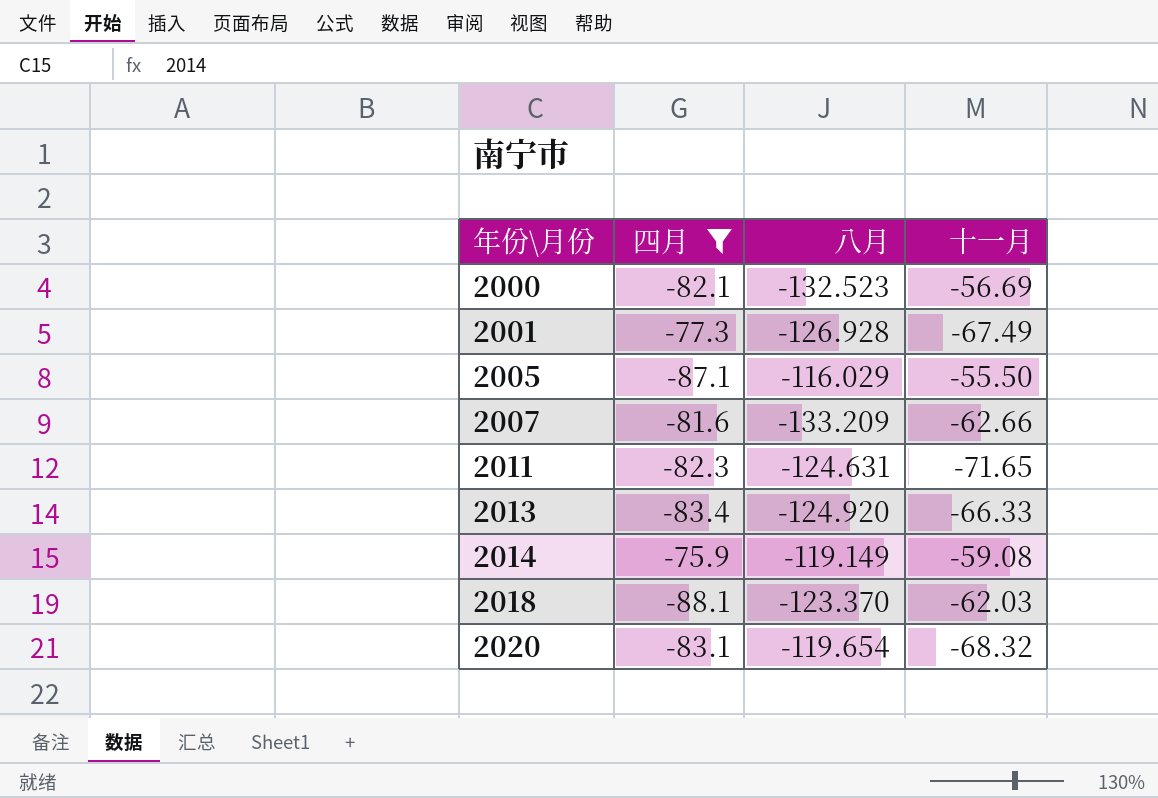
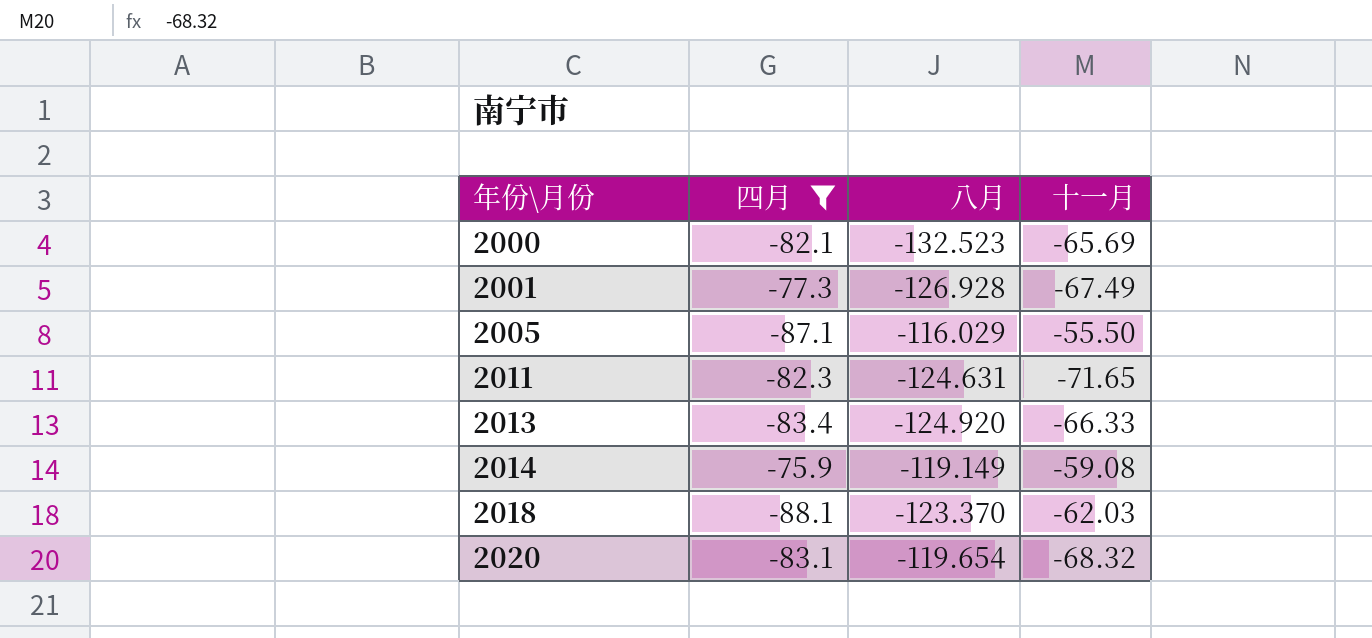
row 2007: -81.6 | -133.209 | -62.66 -> none
2000 | 十一月: -56.69 -> -65.69

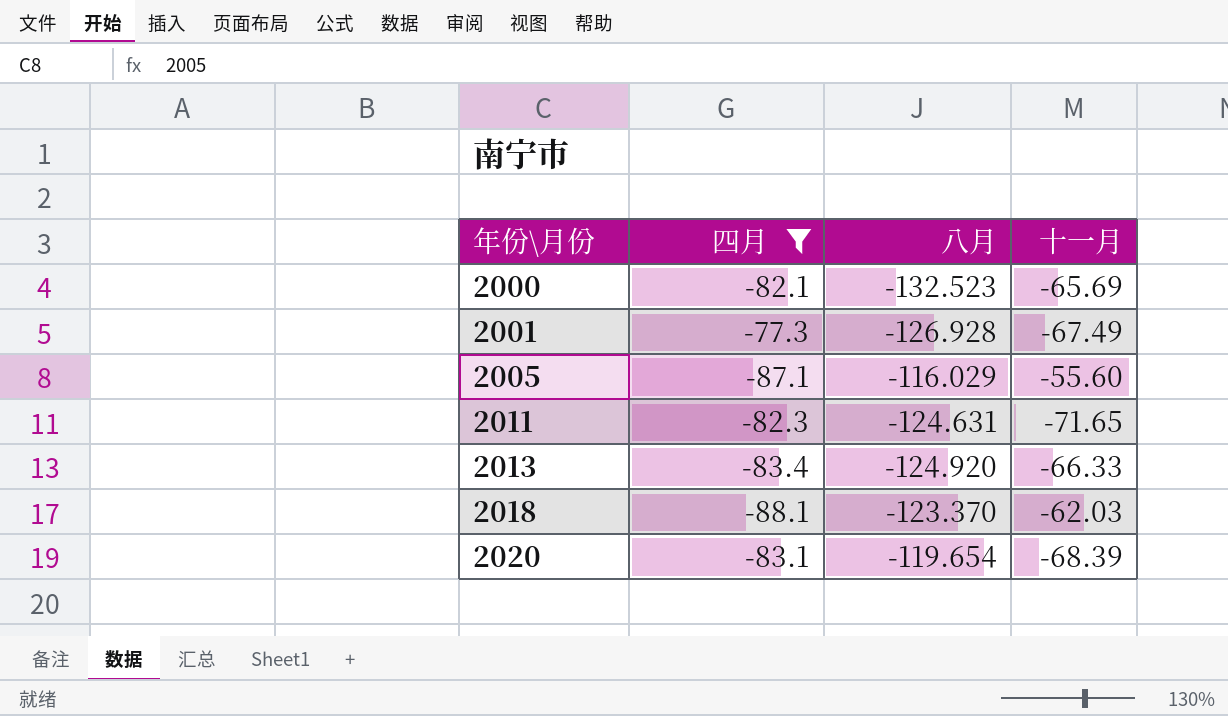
row 2014: -75.9 | -119.149 | -59.08 -> none
2005 | 十一月: -55.50 -> -55.60
2020 | 十一月: -68.32 -> -68.39

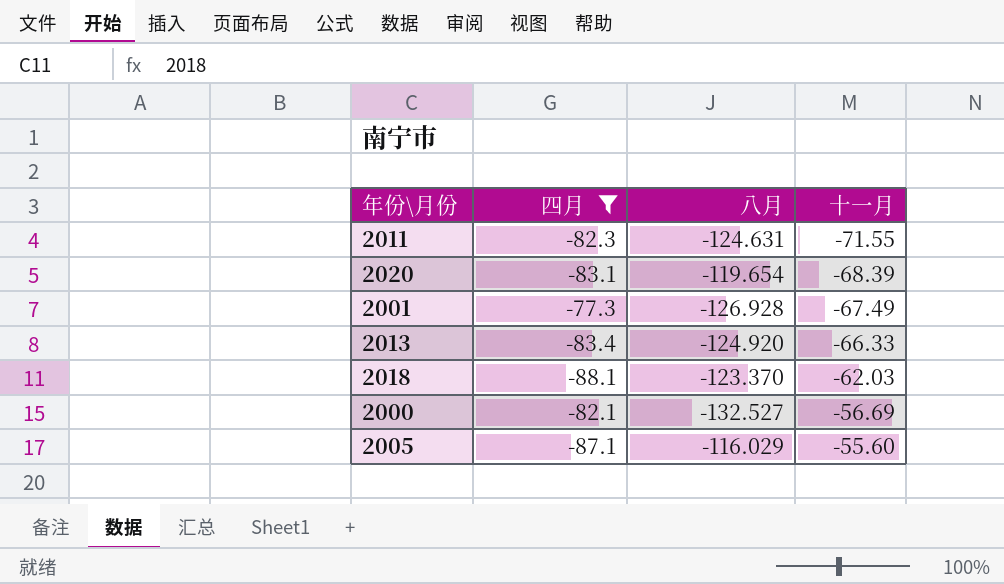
row order: 年份\月份 ascending -> 十一月 ascending
2011 | 十一月: -71.65 -> -71.55
2000 | 八月: -132.523 -> -132.527
2000 | 十一月: -65.69 -> -56.69

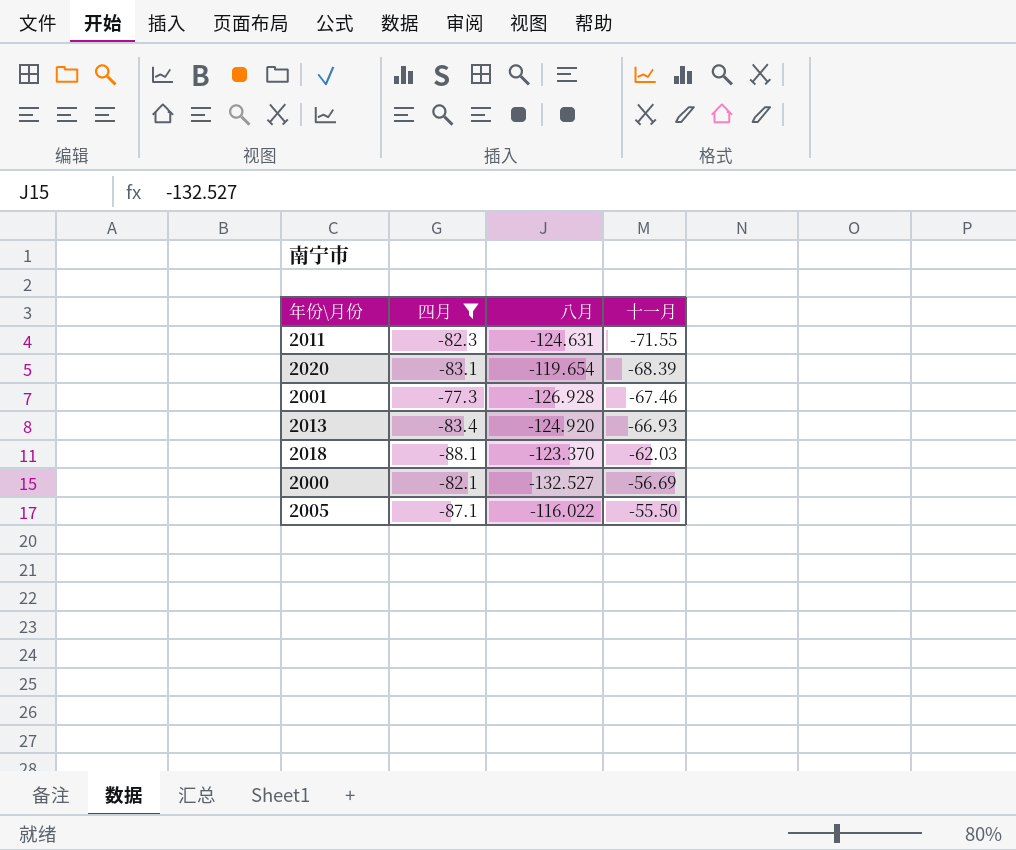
2001 | 十一月: -67.49 -> -67.46
2013 | 十一月: -66.33 -> -66.93
2005 | 八月: -116.029 -> -116.022
2005 | 十一月: -55.60 -> -55.50

